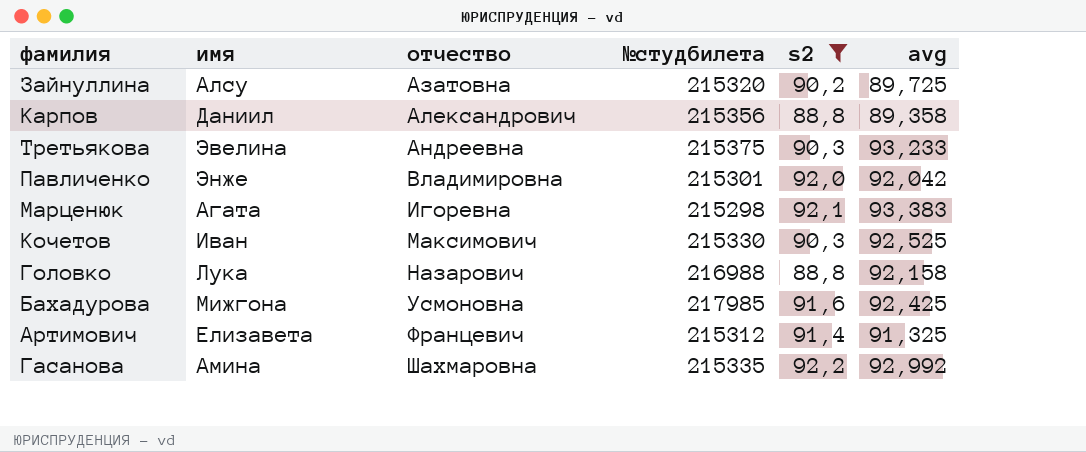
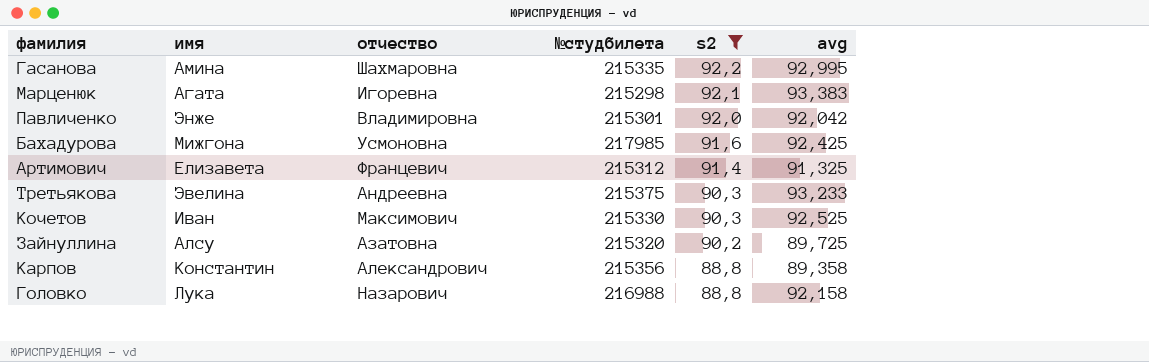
row order: отчество ascending -> s2 descending
Гасанова | avg: 92,992 -> 92,995
Карпов | имя: Даниил -> Константин

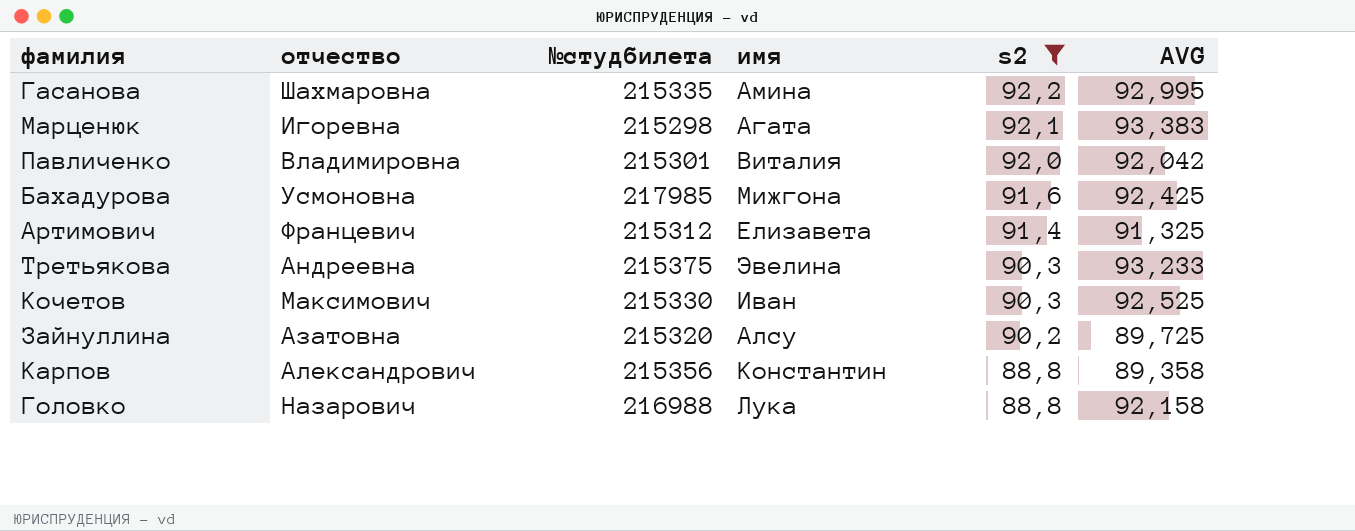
column имя | position: 2 -> 4
column name: avg -> AVG
Павличенко | имя: Энже -> Виталия

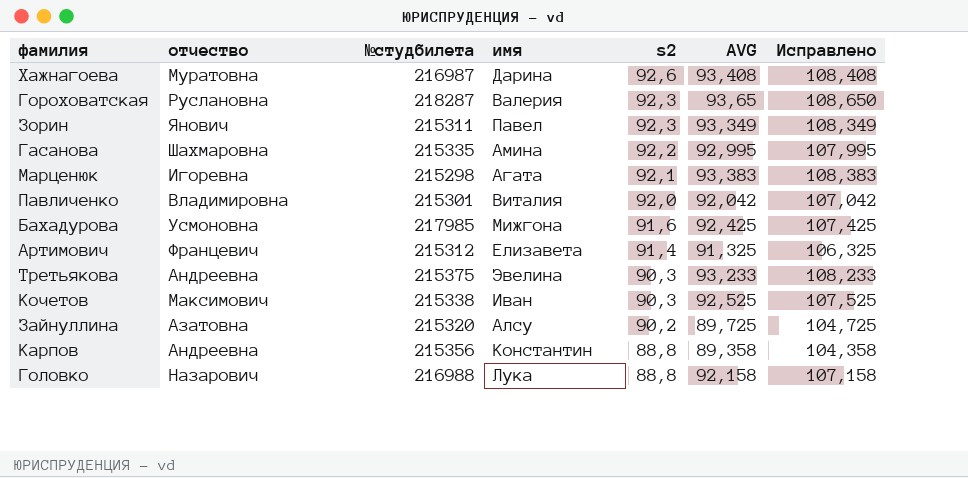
filter: s2 <= 92,2 -> none
column Исправлено | formula: none -> [AVG] + 15
Кочетов | №студбилета: 215330 -> 215338
Карпов | отчество: Александрович -> Андреевна

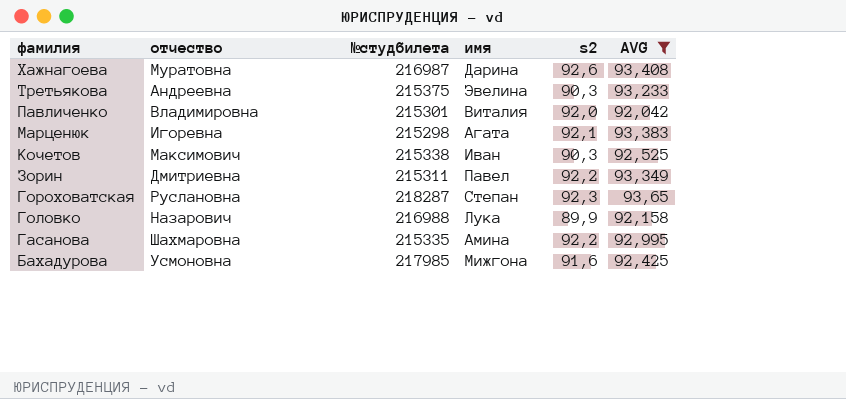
filter: none -> AVG >= 92,042
row order: s2 descending -> фамилия descending
column Исправлено | formula: [AVG] + 15 -> none
Зорин | отчество: Янович -> Дмитриевна
Зорин | s2: 92,3 -> 92,2
Гороховатская | имя: Валерия -> Степан
Головко | s2: 88,8 -> 89,9

